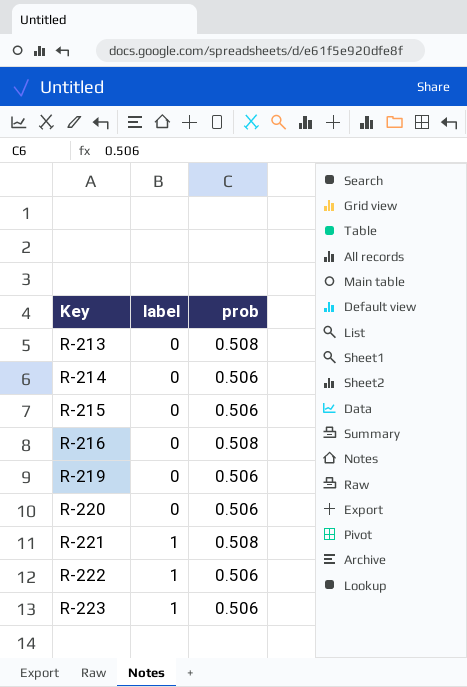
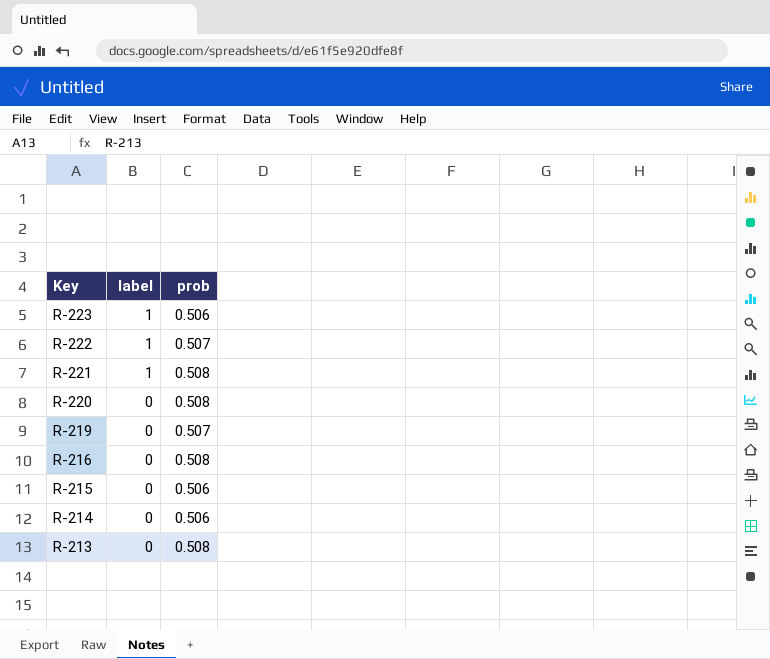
row order: Key ascending -> Key descending
R-222 | prob: 0.506 -> 0.507
R-220 | prob: 0.506 -> 0.508
R-219 | prob: 0.506 -> 0.507

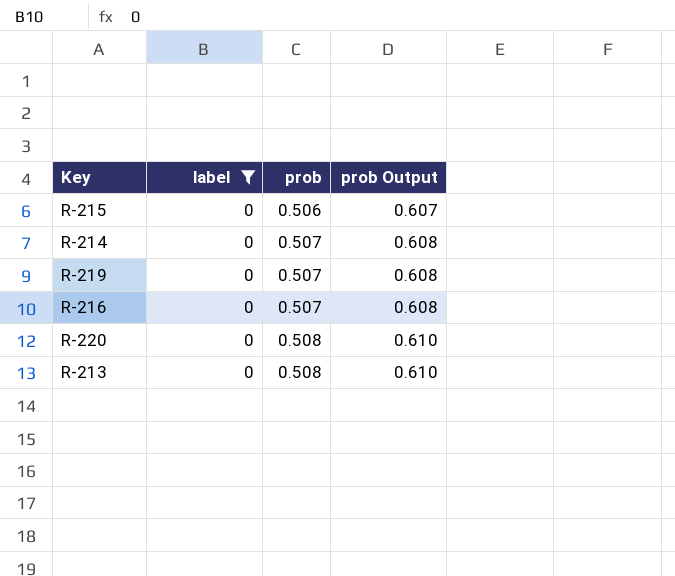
filter: none -> label = 0
row order: Key descending -> prob ascending
column prob Output | formula: none -> [prob] * 1.2
R-214 | prob: 0.506 -> 0.507
R-216 | prob: 0.508 -> 0.507

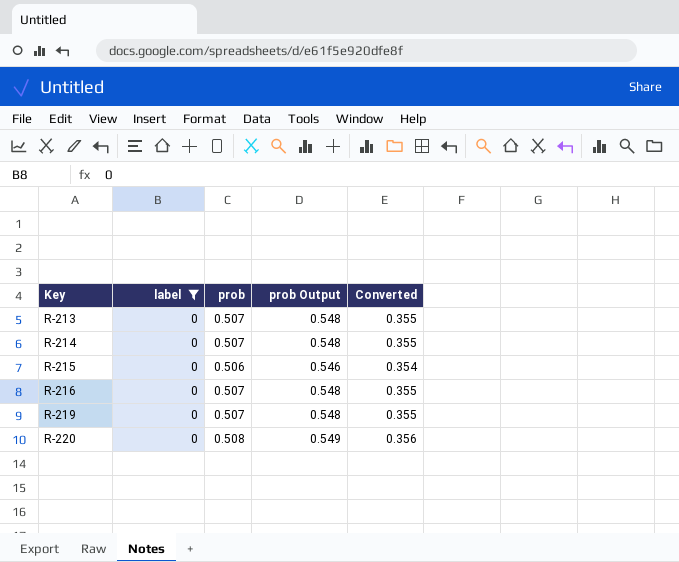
row order: prob ascending -> Key ascending
column prob Output | formula: [prob] * 1.2 -> [prob] * 1.08
column Converted | formula: none -> [prob] * 0.7
R-213 | prob: 0.508 -> 0.507

